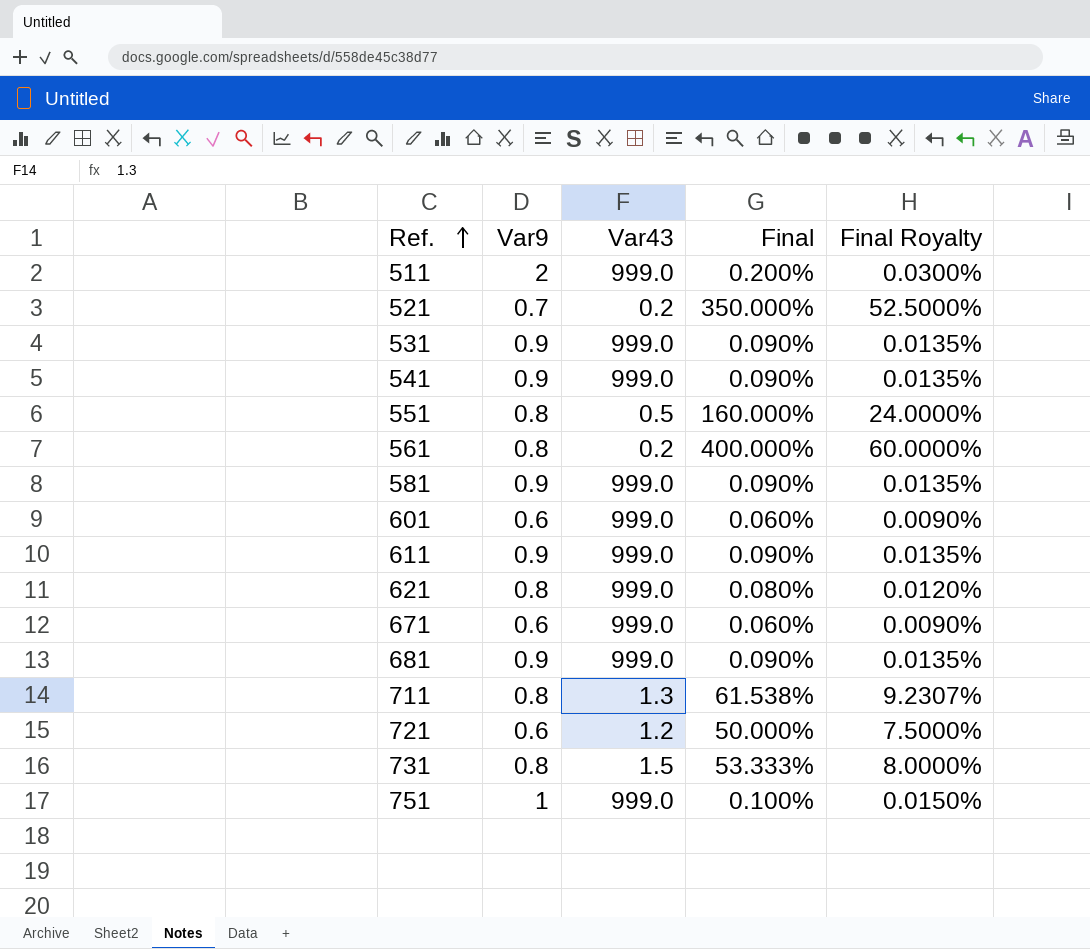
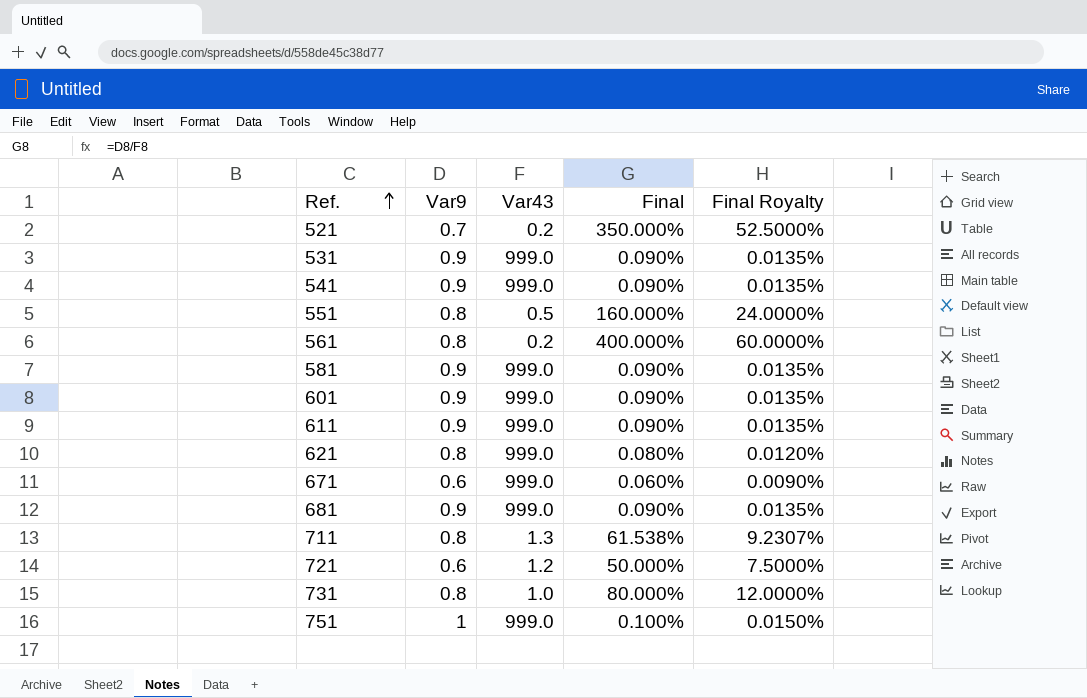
row 511: 2 | 999.0 | 0.200% | 0.0300% -> none
601 | Var9: 0.6 -> 0.9
601 | Final: 0.060% -> 0.090%
601 | Final Royalty: 0.0090% -> 0.0135%
731 | Var43: 1.5 -> 1.0
731 | Final: 53.333% -> 80.000%
731 | Final Royalty: 8.0000% -> 12.0000%

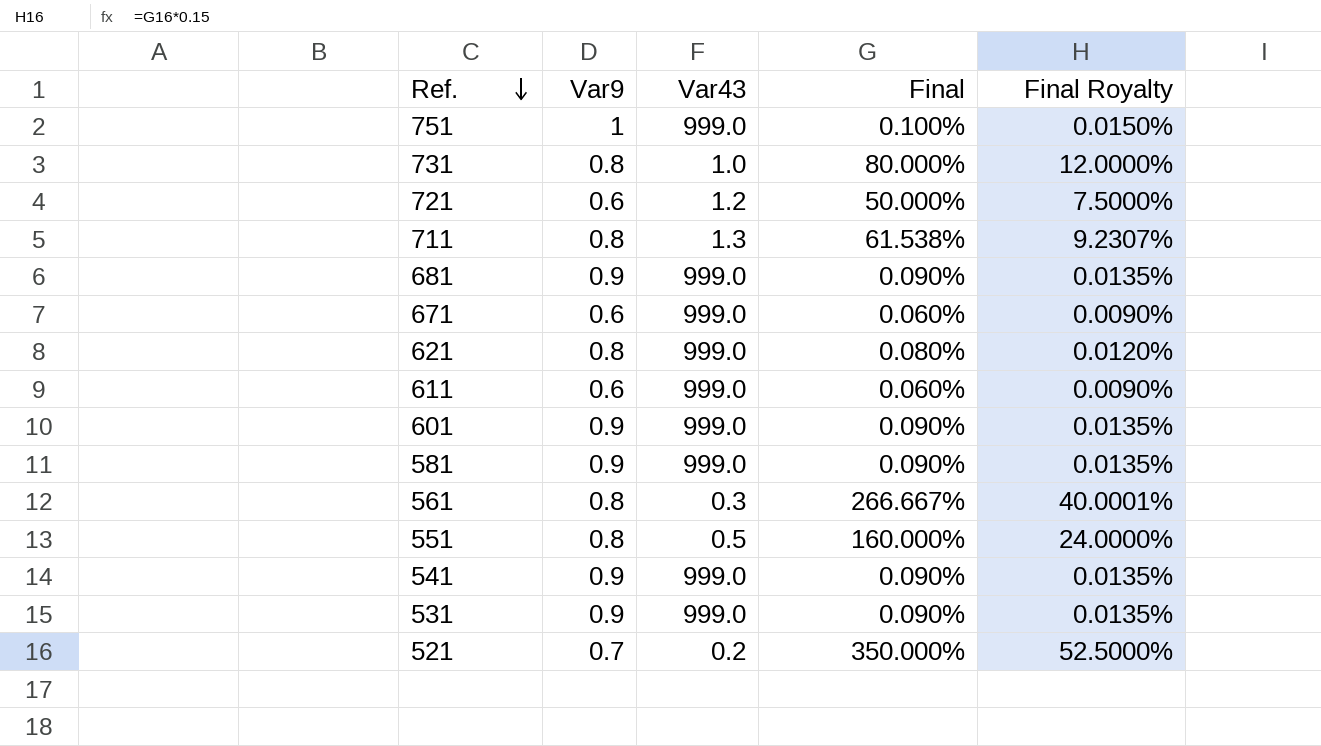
row order: Ref. ascending -> Ref. descending
611 | Var9: 0.9 -> 0.6
611 | Final: 0.090% -> 0.060%
611 | Final Royalty: 0.0135% -> 0.0090%
561 | Var43: 0.2 -> 0.3
561 | Final: 400.000% -> 266.667%
561 | Final Royalty: 60.0000% -> 40.0001%

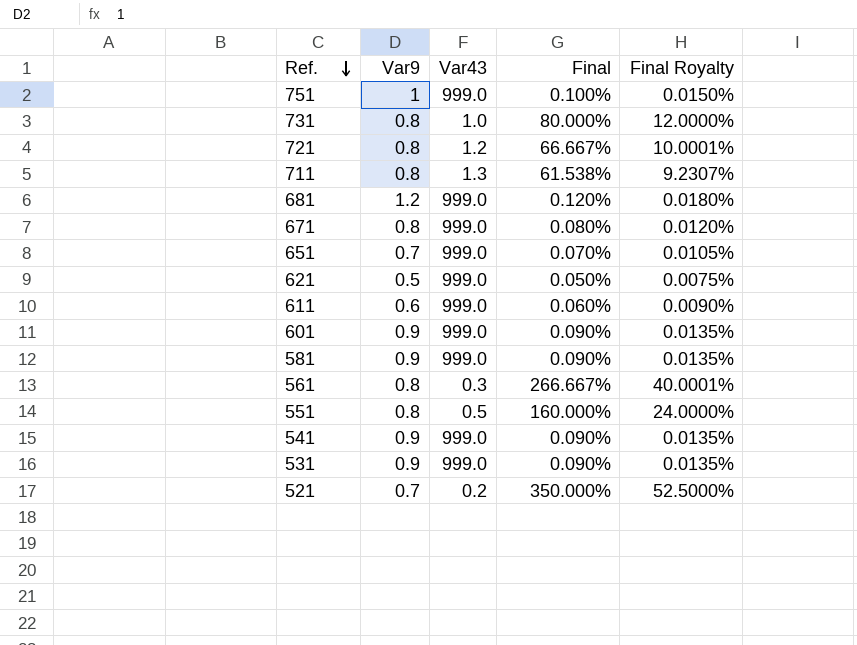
721 | Var9: 0.6 -> 0.8
721 | Final: 50.000% -> 66.667%
721 | Final Royalty: 7.5000% -> 10.0001%
681 | Var9: 0.9 -> 1.2
681 | Final: 0.090% -> 0.120%
681 | Final Royalty: 0.0135% -> 0.0180%
671 | Var9: 0.6 -> 0.8
671 | Final: 0.060% -> 0.080%
671 | Final Royalty: 0.0090% -> 0.0120%
row 651: none -> 0.7 | 999.0 | 0.070% | 0.0105%
621 | Var9: 0.8 -> 0.5
621 | Final: 0.080% -> 0.050%
621 | Final Royalty: 0.0120% -> 0.0075%

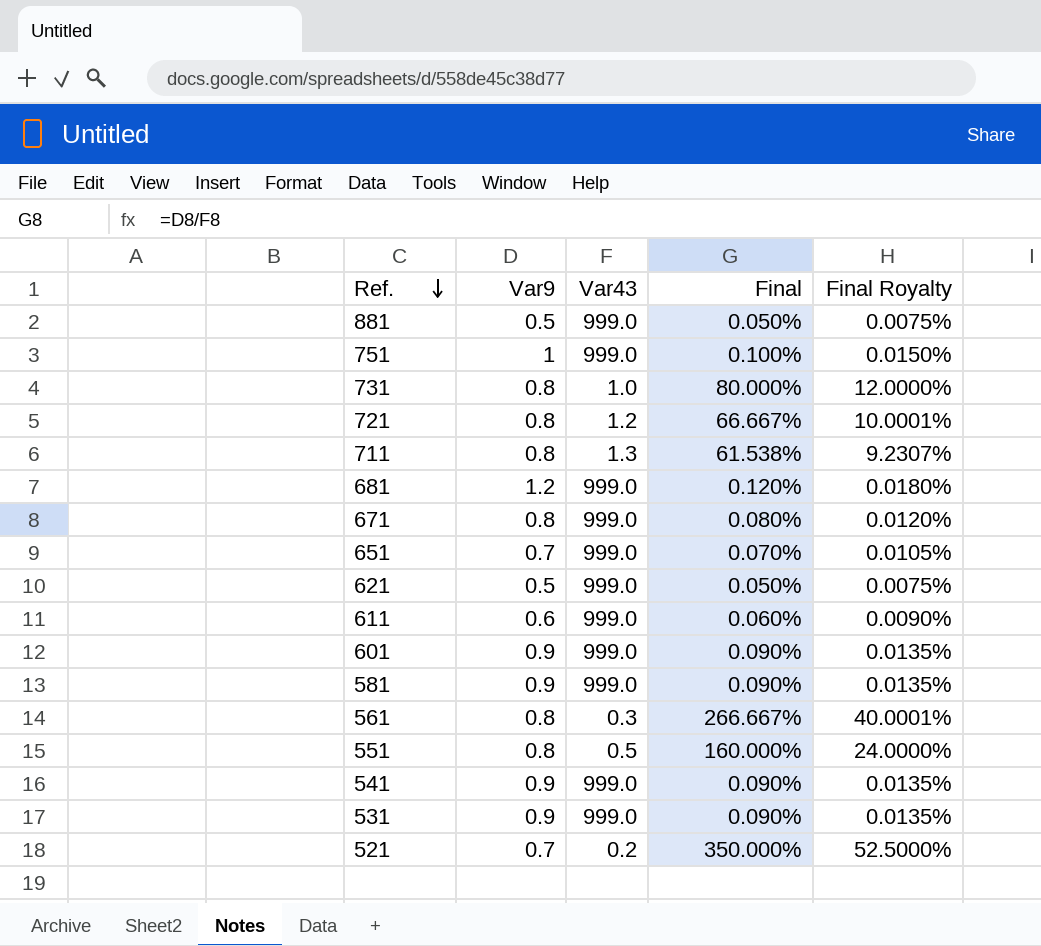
row 881: none -> 0.5 | 999.0 | 0.050% | 0.0075%

